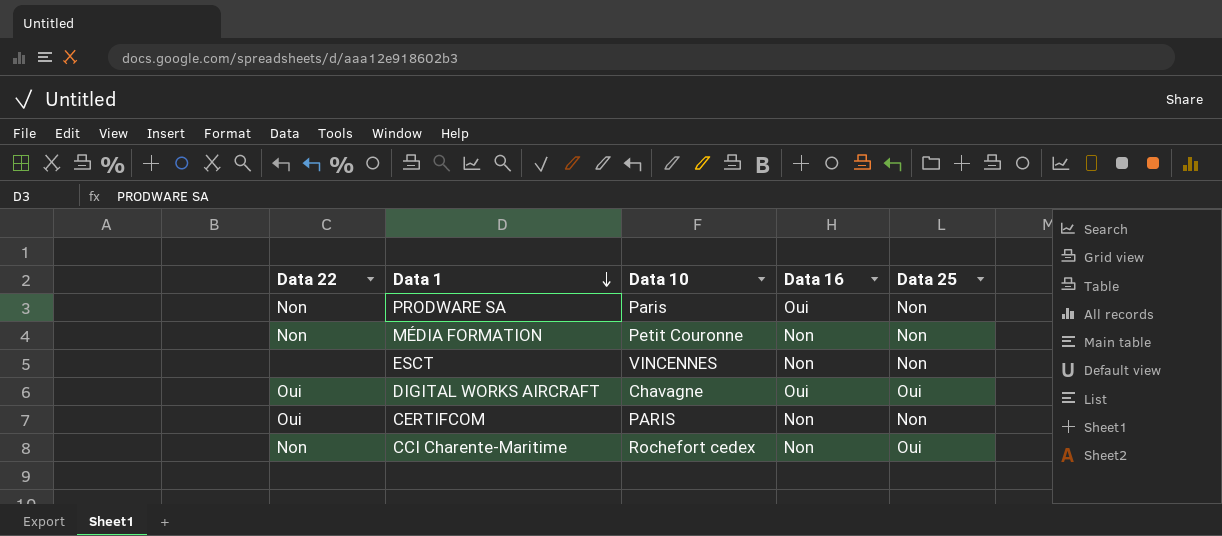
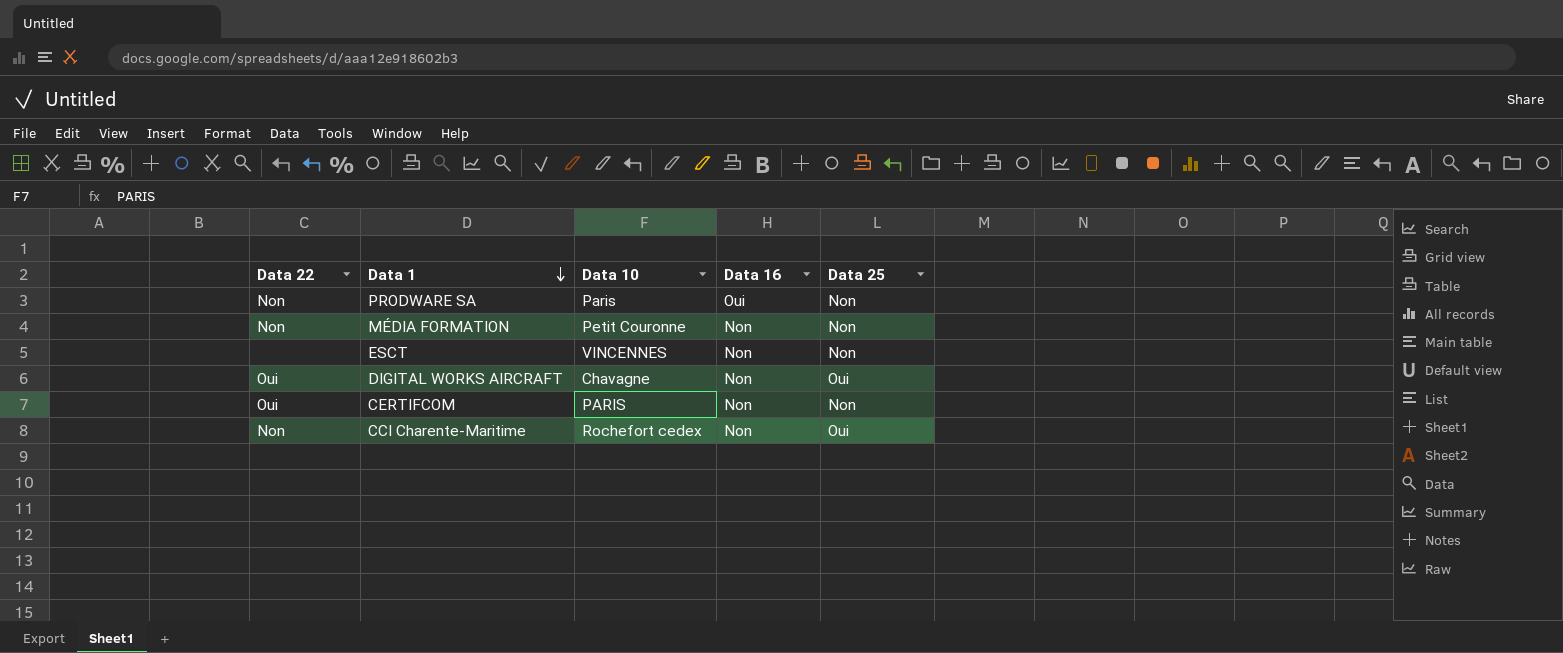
DIGITAL WORKS AIRCRAFT | Data 16: Oui -> Non

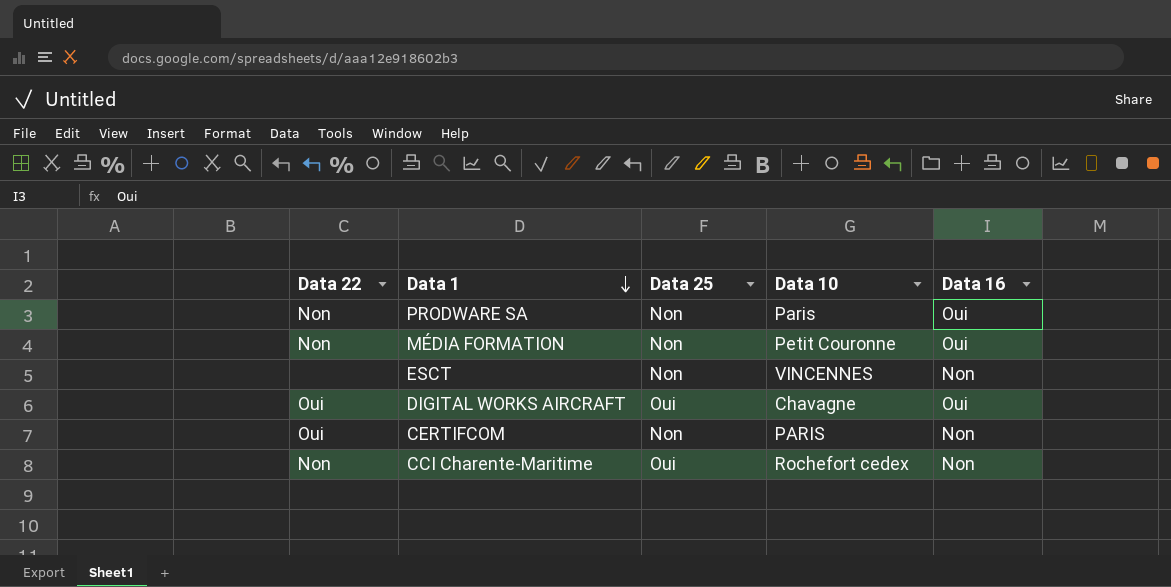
column Data 25 | position: 5 -> 3
MÉDIA FORMATION | Data 16: Non -> Oui
DIGITAL WORKS AIRCRAFT | Data 16: Non -> Oui

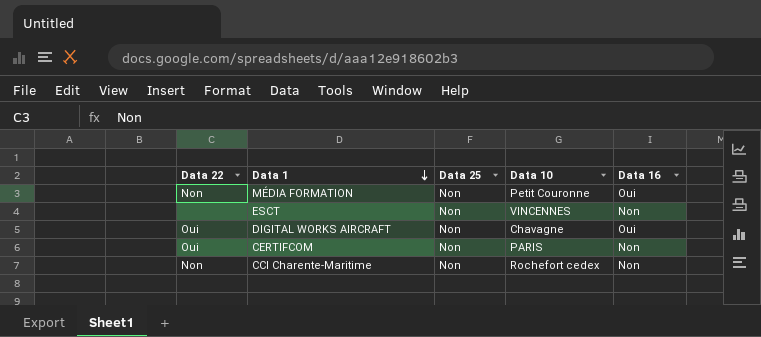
row PRODWARE SA: Non | Non | Paris | Oui -> none
DIGITAL WORKS AIRCRAFT | Data 25: Oui -> Non
CCI Charente-Maritime | Data 25: Oui -> Non

